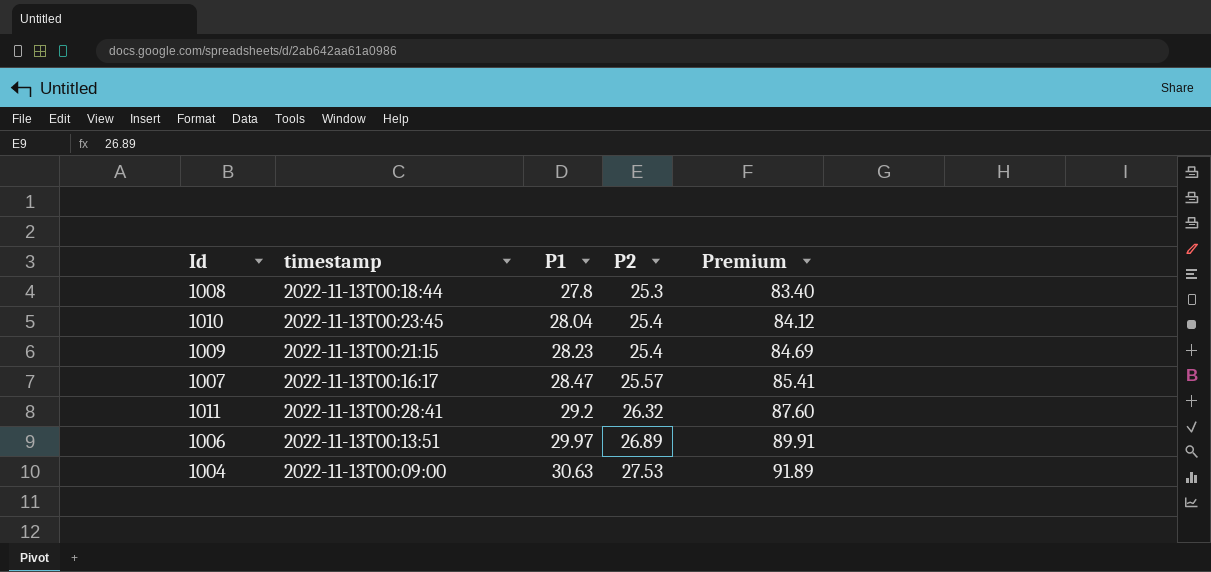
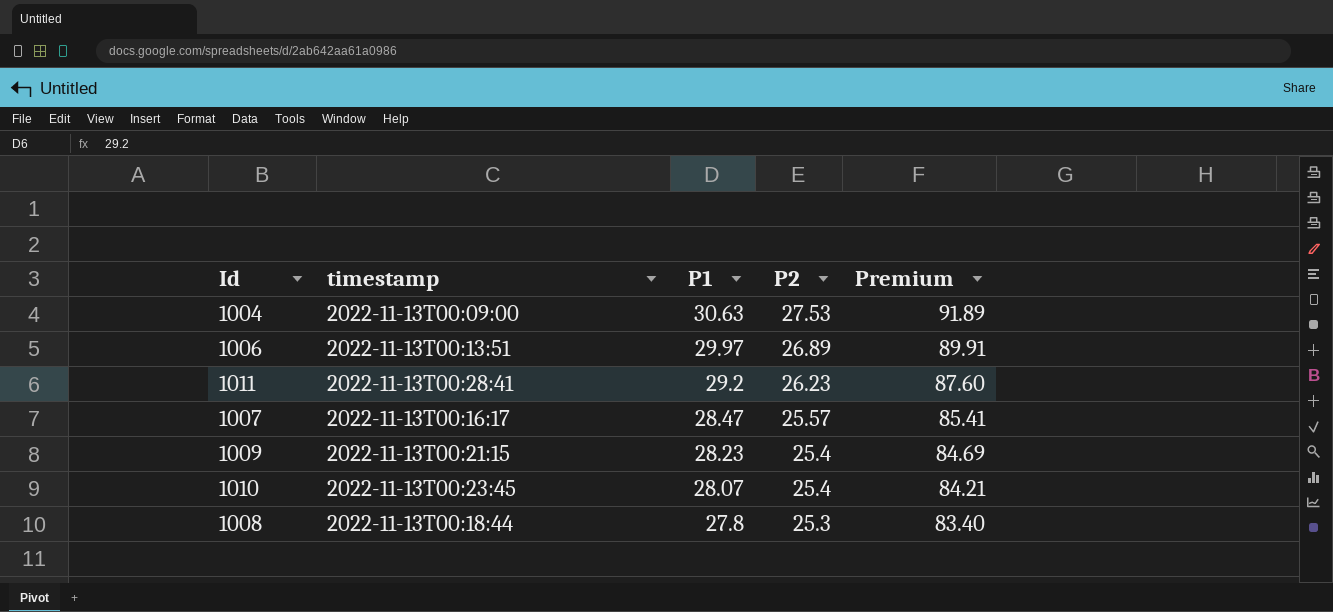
row order: P1 ascending -> P1 descending
1011 | P2: 26.32 -> 26.23
1010 | P1: 28.04 -> 28.07
1010 | Premium: 84.12 -> 84.21

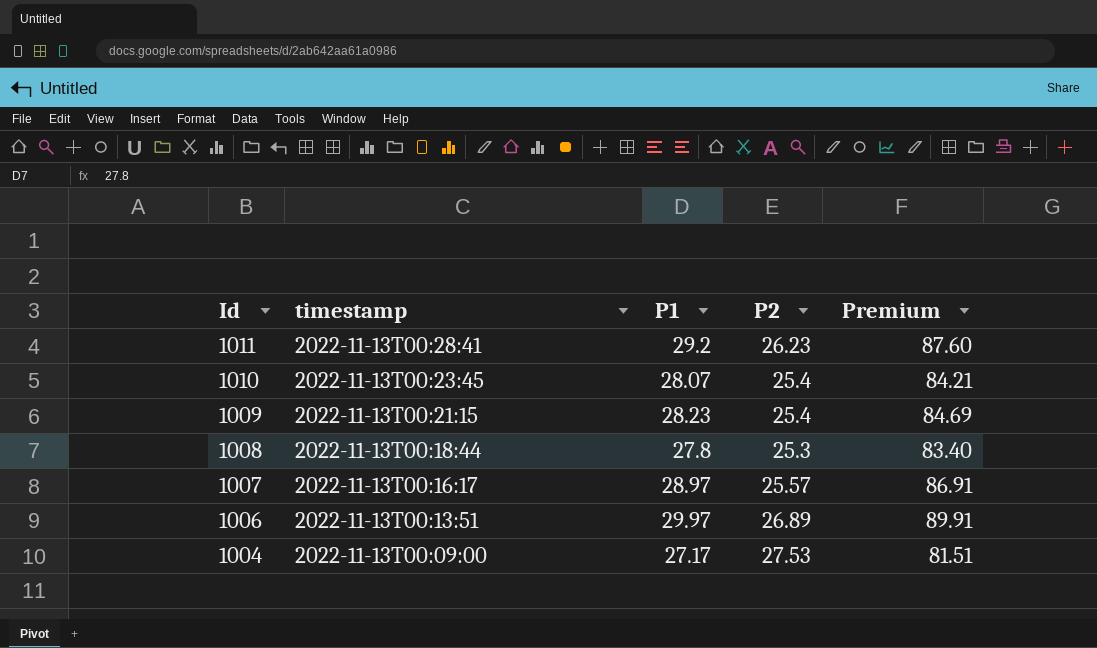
row order: P1 descending -> Id descending
1007 | P1: 28.47 -> 28.97
1007 | Premium: 85.41 -> 86.91
1004 | P1: 30.63 -> 27.17
1004 | Premium: 91.89 -> 81.51

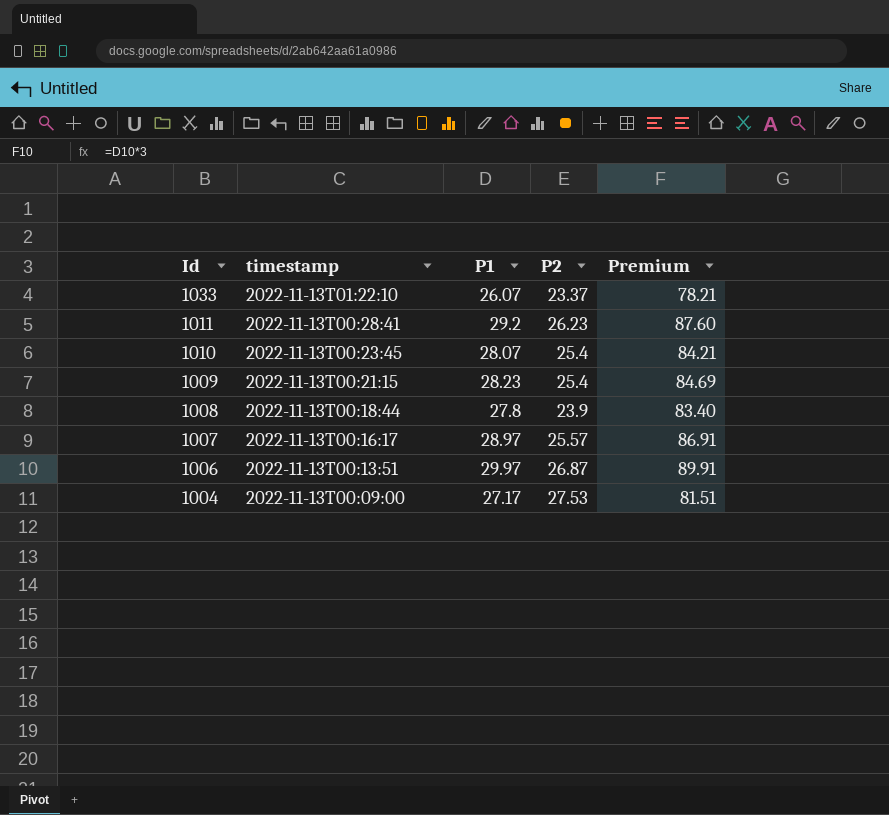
row 1033: none -> 2022-11-13T01:22:10 | 26.07 | 23.37 | 78.21
1008 | P2: 25.3 -> 23.9
1006 | P2: 26.89 -> 26.87

